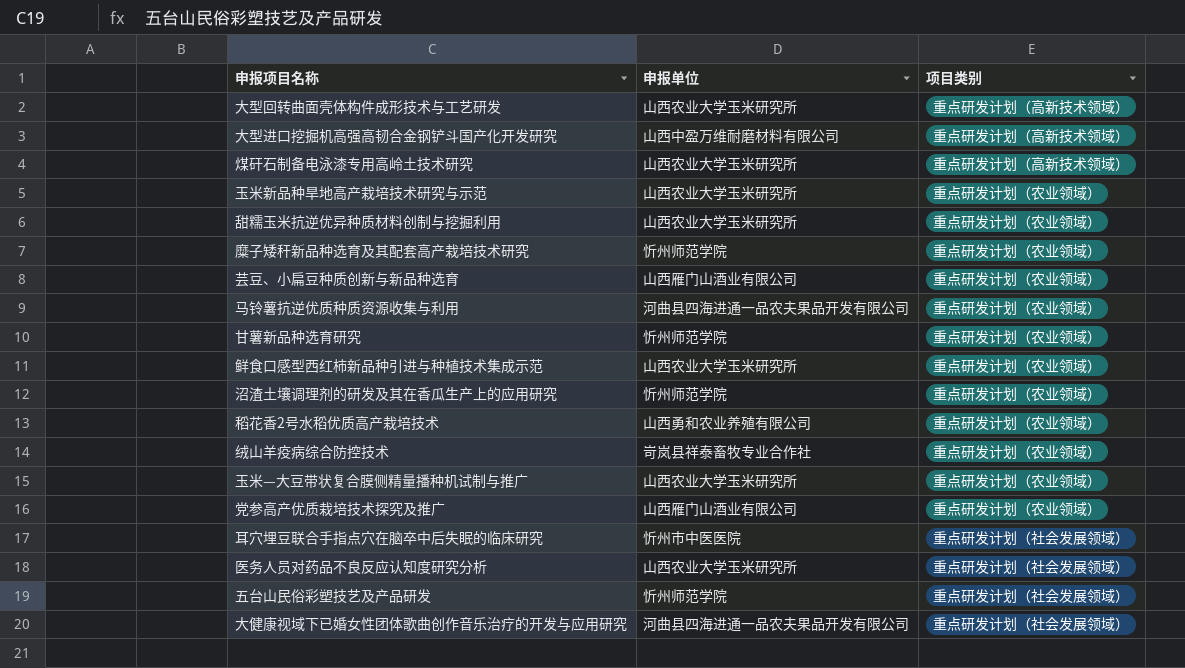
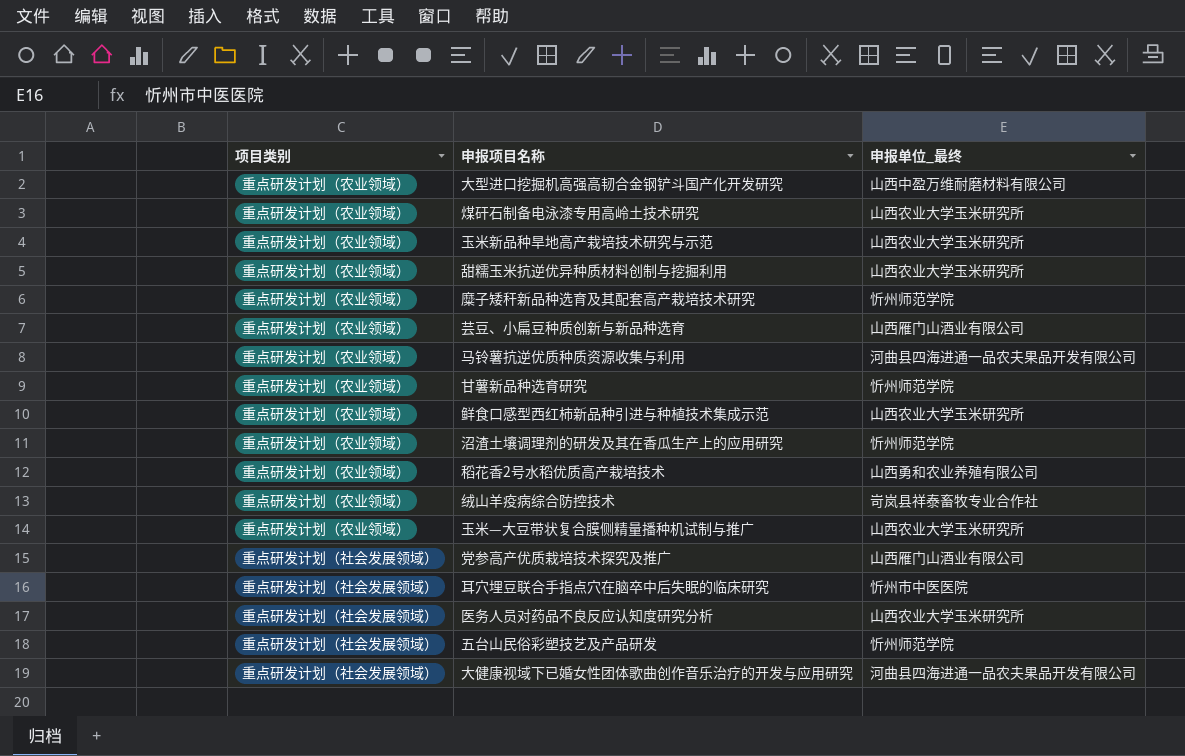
column 项目类别 | position: 3 -> 1
column name: 申报单位 -> 申报单位_最终
row 大型回转曲面壳体构件成形技术与工艺研发: 山西农业大学玉米研究所 | 重点研发计划（高新技术领域） -> none
大型进口挖掘机高强高韧合金钢铲斗国产化开发研究 | 项目类别: 重点研发计划（高新技术领域） -> 重点研发计划（农业领域）
煤矸石制备电泳漆专用高岭土技术研究 | 项目类别: 重点研发计划（高新技术领域） -> 重点研发计划（农业领域）
党参高产优质栽培技术探究及推广 | 项目类别: 重点研发计划（农业领域） -> 重点研发计划（社会发展领域）

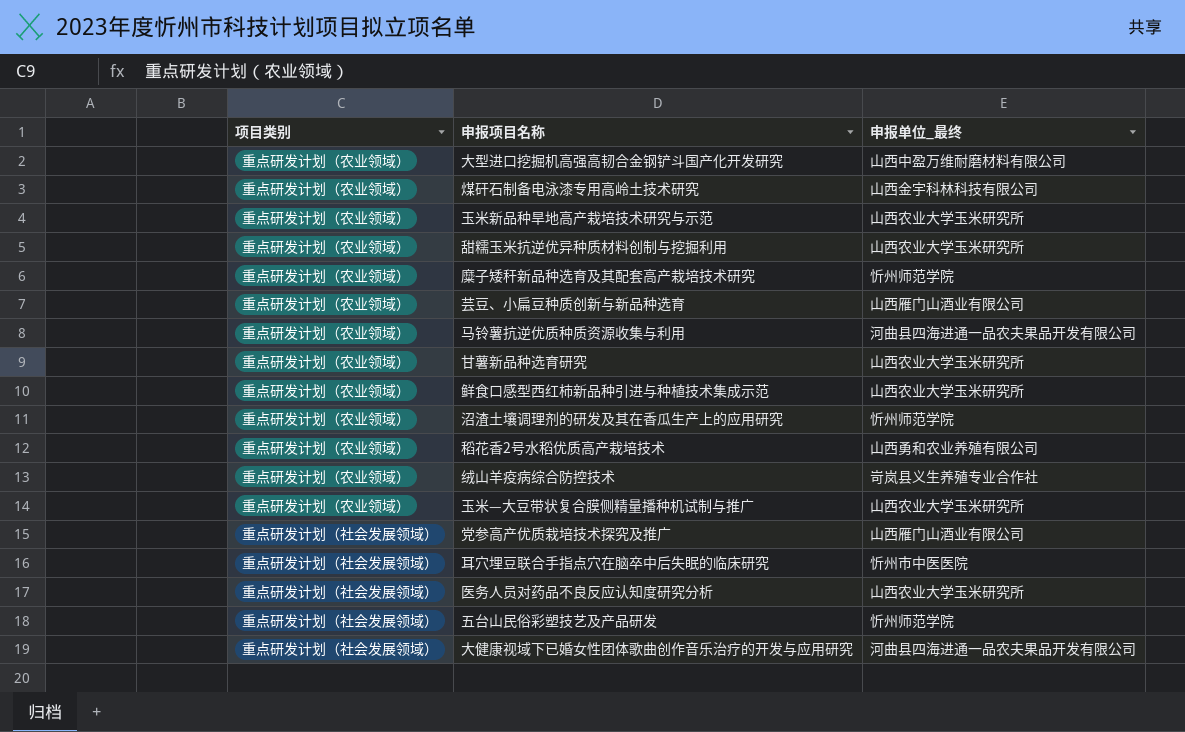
煤矸石制备电泳漆专用高岭土技术研究 | 申报单位_最终: 山西农业大学玉米研究所 -> 山西金宇科林科技有限公司
甘薯新品种选育研究 | 申报单位_最终: 忻州师范学院 -> 山西农业大学玉米研究所
绒山羊疫病综合防控技术 | 申报单位_最终: 岢岚县祥泰畜牧专业合作社 -> 岢岚县义生养殖专业合作社

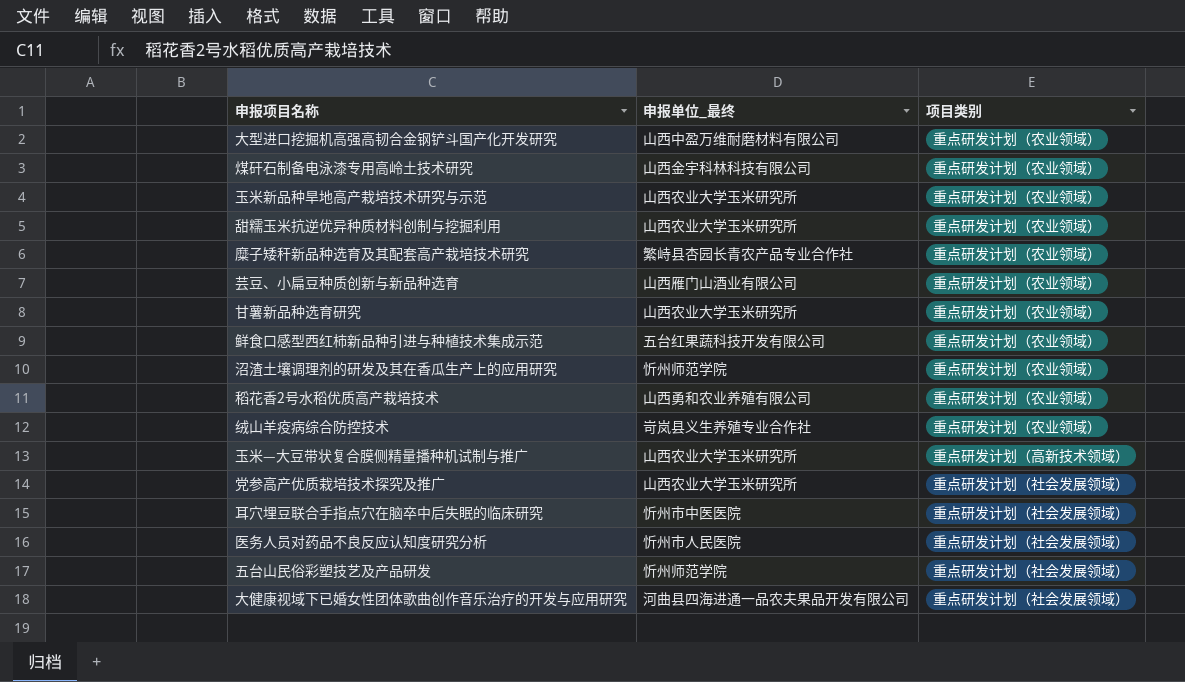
column 项目类别 | position: 1 -> 3
row 马铃薯抗逆优质种质资源收集与利用: 重点研发计划（农业领域） | 河曲县四海进通一品农夫果品开发有限公司 -> none
糜子矮秆新品种选育及其配套高产栽培技术研究 | 申报单位_最终: 忻州师范学院 -> 繁峙县杏园长青农产品专业合作社
鲜食口感型西红柿新品种引进与种植技术集成示范 | 申报单位_最终: 山西农业大学玉米研究所 -> 五台红果蔬科技开发有限公司
玉米—大豆带状复合膜侧精量播种机试制与推广 | 项目类别: 重点研发计划（农业领域） -> 重点研发计划（高新技术领域）
党参高产优质栽培技术探究及推广 | 申报单位_最终: 山西雁门山酒业有限公司 -> 山西农业大学玉米研究所
医务人员对药品不良反应认知度研究分析 | 申报单位_最终: 山西农业大学玉米研究所 -> 忻州市人民医院

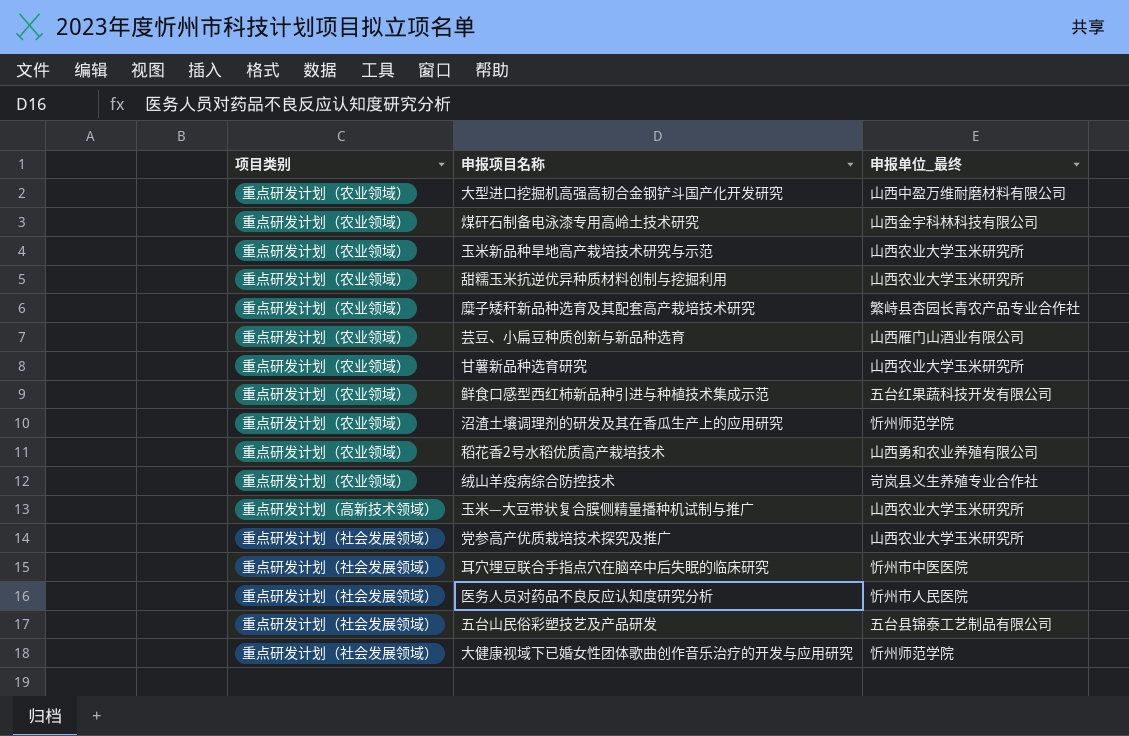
column 项目类别 | position: 3 -> 1
五台山民俗彩塑技艺及产品研发 | 申报单位_最终: 忻州师范学院 -> 五台县锦泰工艺制品有限公司
大健康视域下已婚女性团体歌曲创作音乐治疗的开发与应用研究 | 申报单位_最终: 河曲县四海进通一品农夫果品开发有限公司 -> 忻州师范学院

